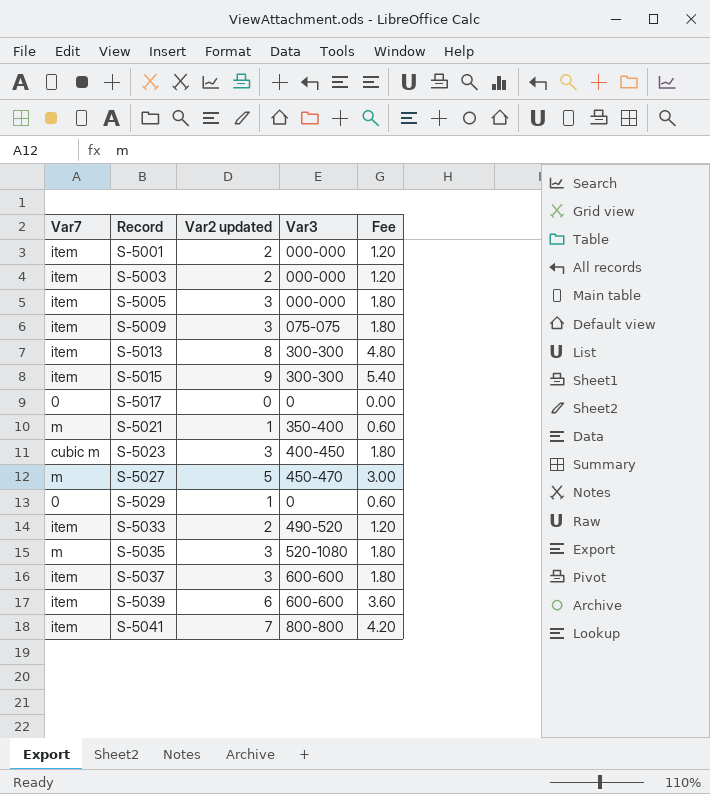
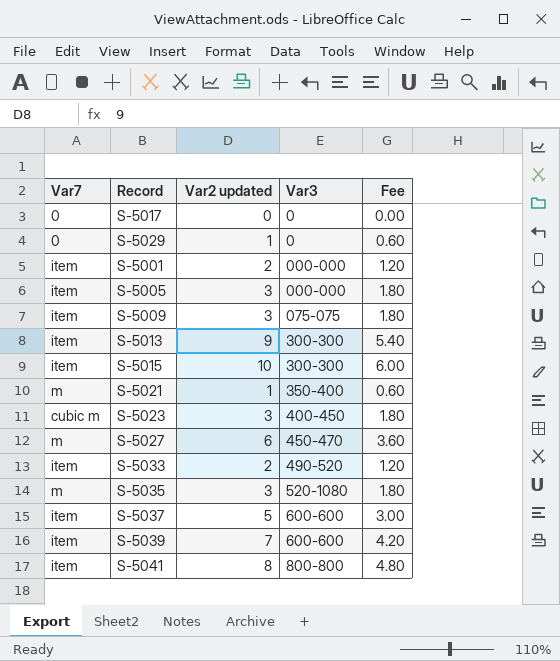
row order: Record ascending -> Var3 ascending
row S-5003: item | 2 | 000-000 | 1.20 -> none
S-5013 | Var2 updated: 8 -> 9
S-5013 | Fee: 4.80 -> 5.40
S-5015 | Var2 updated: 9 -> 10
S-5015 | Fee: 5.40 -> 6.00
S-5027 | Var2 updated: 5 -> 6
S-5027 | Fee: 3.00 -> 3.60
S-5037 | Var2 updated: 3 -> 5
S-5037 | Fee: 1.80 -> 3.00
S-5039 | Var2 updated: 6 -> 7
S-5039 | Fee: 3.60 -> 4.20
S-5041 | Var2 updated: 7 -> 8
S-5041 | Fee: 4.20 -> 4.80

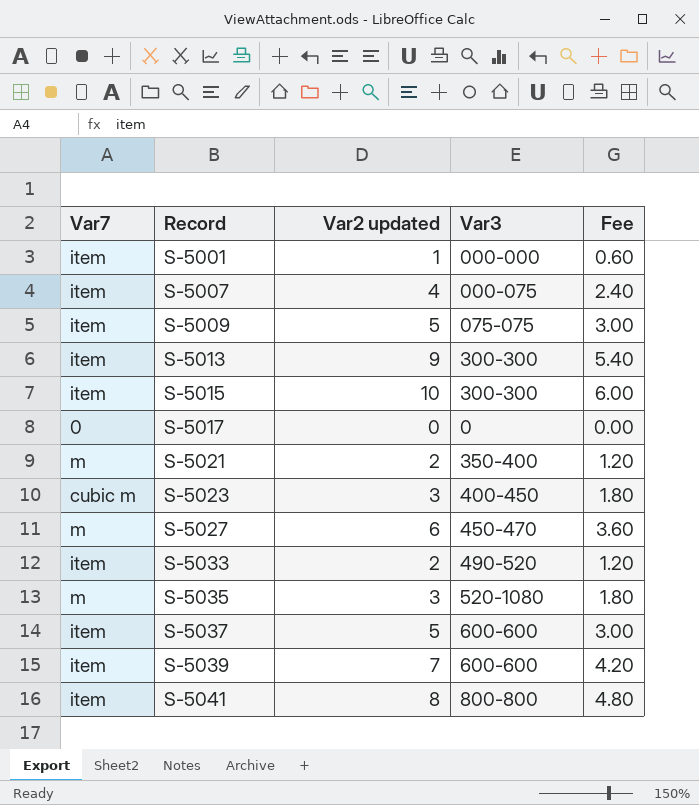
row order: Var3 ascending -> Record ascending
row S-5029: 0 | 1 | 0 | 0.60 -> none
row S-5005: item | 3 | 000-000 | 1.80 -> none
S-5001 | Var2 updated: 2 -> 1
S-5001 | Fee: 1.20 -> 0.60
row S-5007: none -> item | 4 | 000-075 | 2.40
S-5009 | Var2 updated: 3 -> 5
S-5009 | Fee: 1.80 -> 3.00
S-5021 | Var2 updated: 1 -> 2
S-5021 | Fee: 0.60 -> 1.20

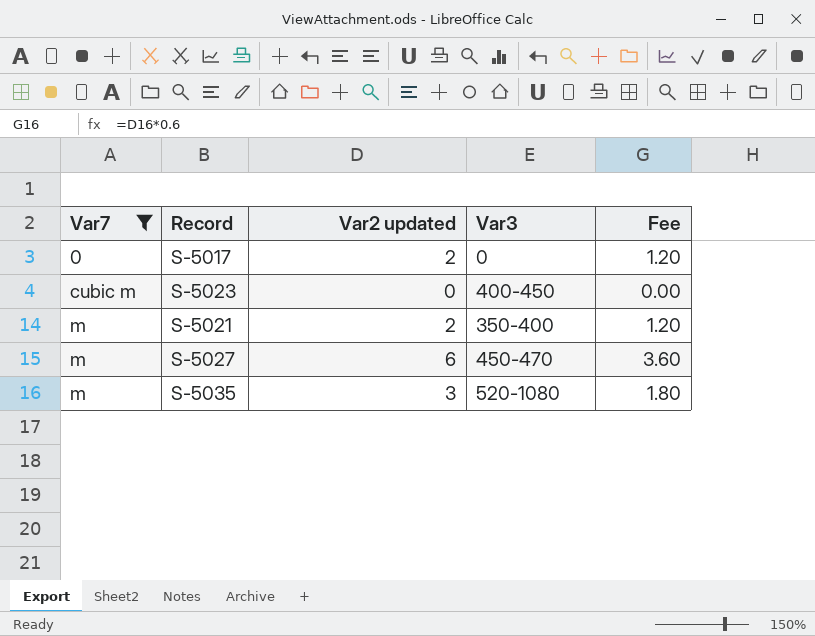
filter: none -> Var7 != item
row order: Record ascending -> Var7 ascending
S-5017 | Var2 updated: 0 -> 2
S-5017 | Fee: 0.00 -> 1.20
S-5023 | Var2 updated: 3 -> 0
S-5023 | Fee: 1.80 -> 0.00

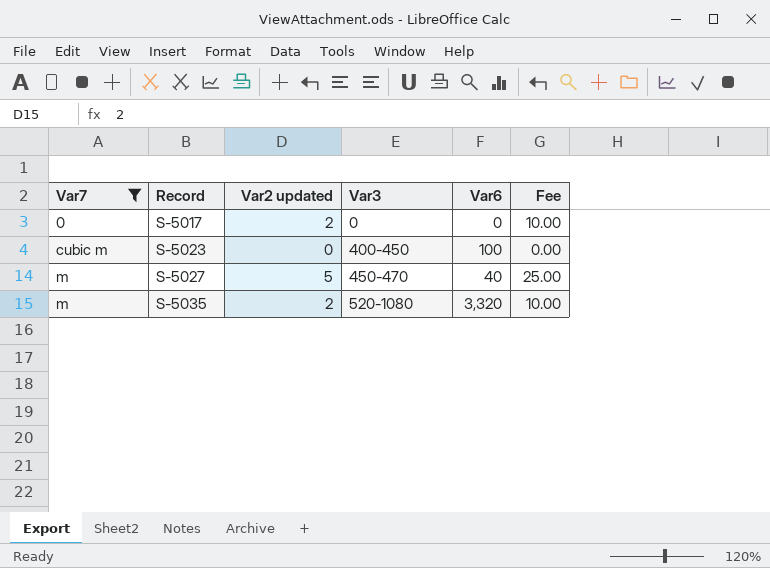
column Var6 | position: none -> 5
column Fee | formula: [Var2 updated] * 0.6 -> [Var2 updated] * 5
row S-5021: m | 2 | 350-400 | 1.20 -> none
S-5027 | Var2 updated: 6 -> 5
S-5035 | Var2 updated: 3 -> 2

